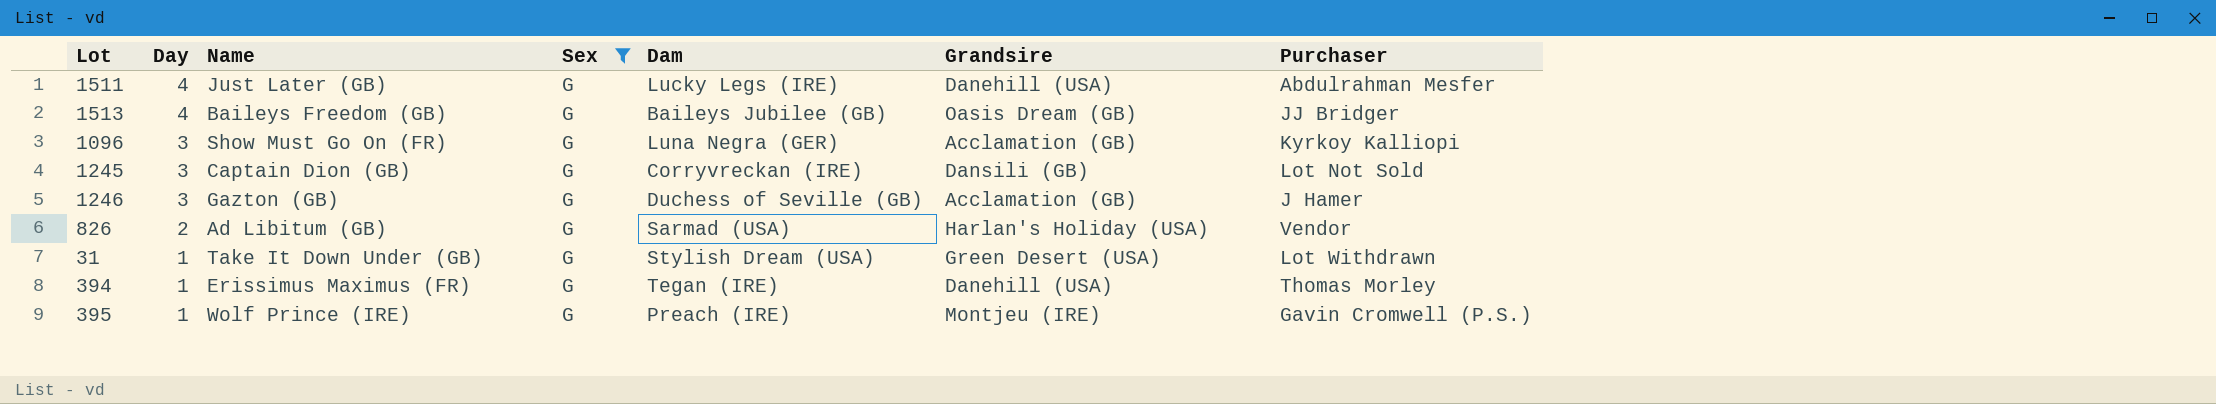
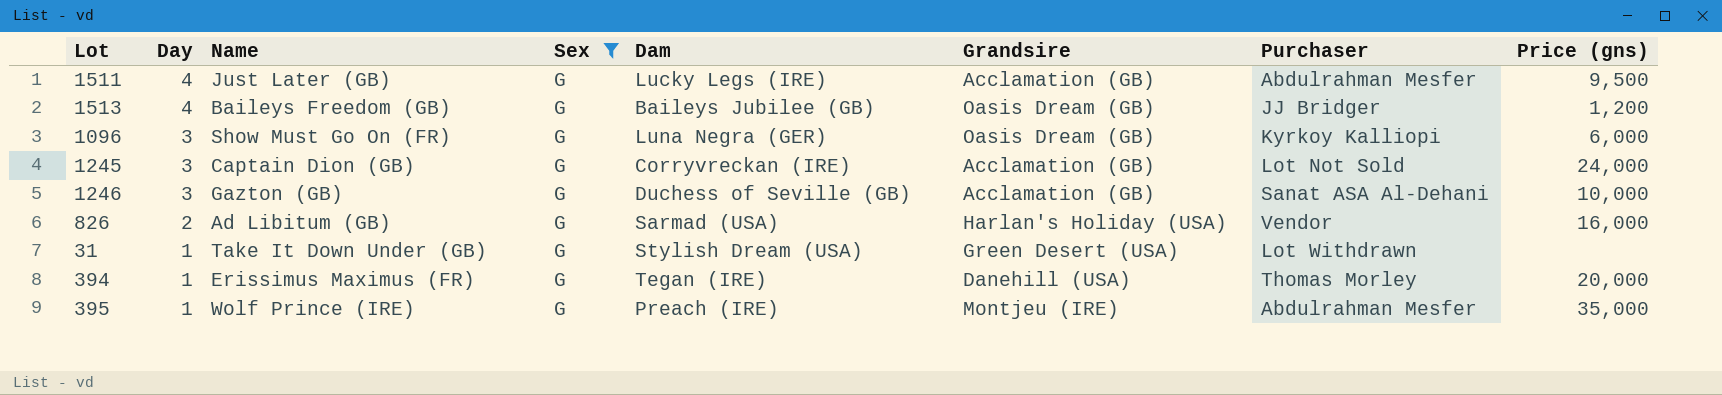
column Price (gns) | position: none -> 8
1511 | Grandsire: Danehill (USA) -> Acclamation (GB)
1096 | Grandsire: Acclamation (GB) -> Oasis Dream (GB)
1245 | Grandsire: Dansili (GB) -> Acclamation (GB)
1246 | Purchaser: J Hamer -> Sanat ASA Al-Dehani
395 | Purchaser: Gavin Cromwell (P.S.) -> Abdulrahman Mesfer

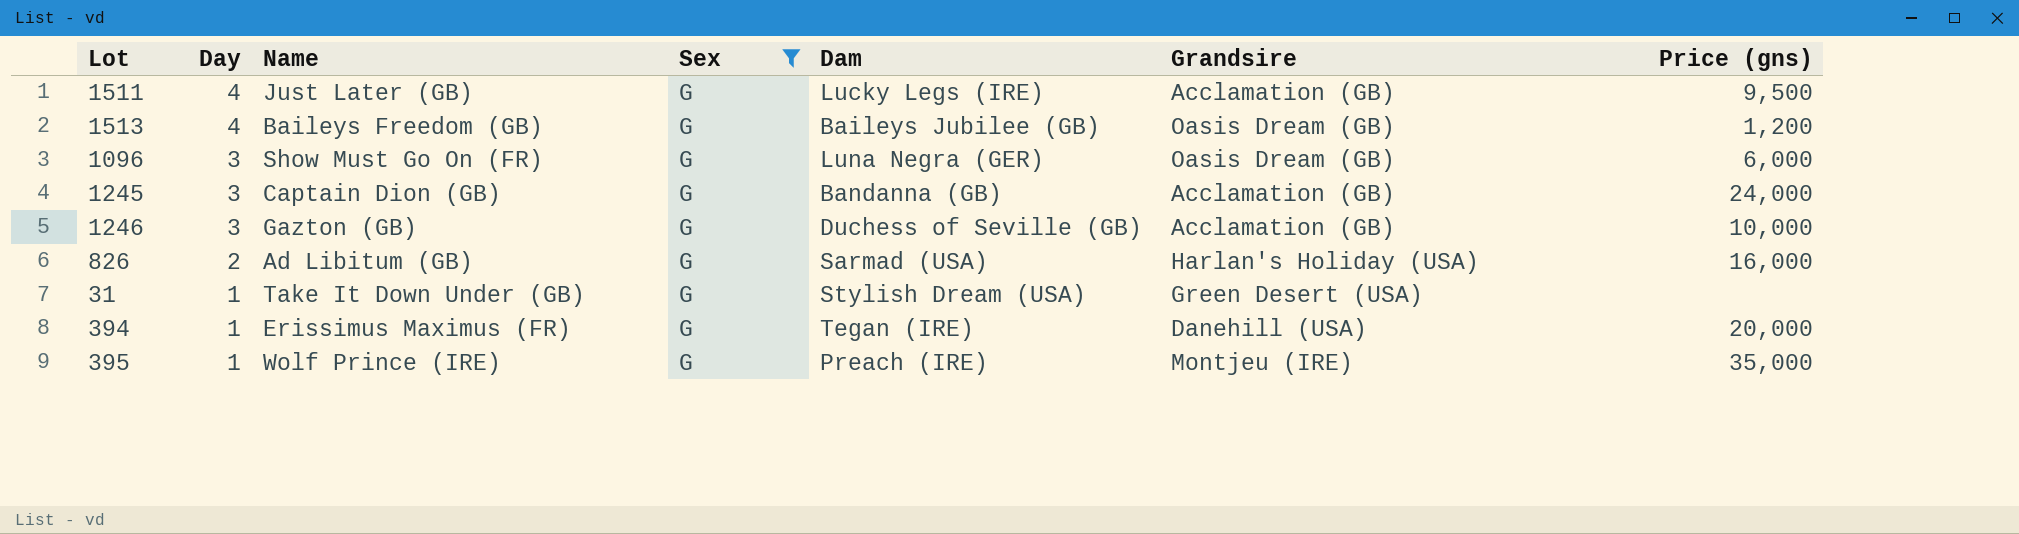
column Purchaser | position: 7 -> none
1245 | Dam: Corryvreckan (IRE) -> Bandanna (GB)

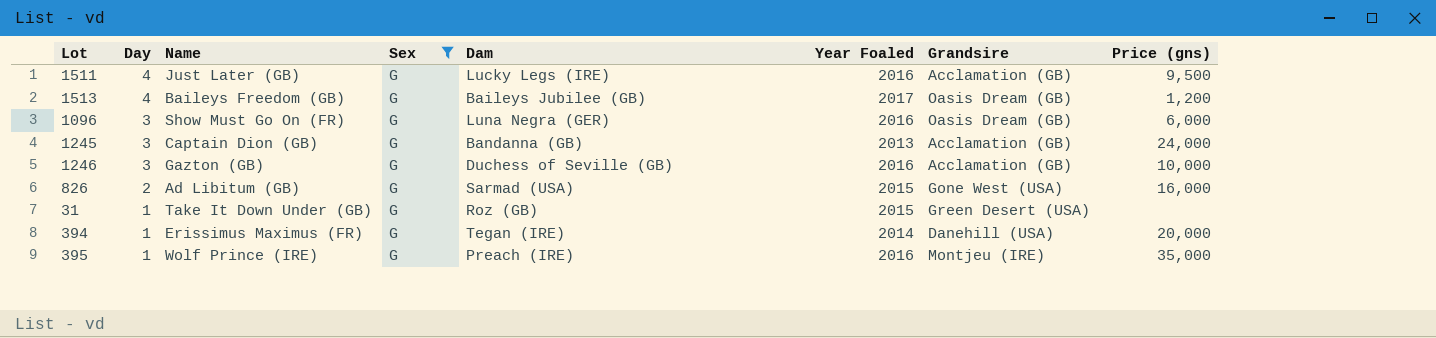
column Year Foaled | position: none -> 6
826 | Grandsire: Harlan's Holiday (USA) -> Gone West (USA)
31 | Dam: Stylish Dream (USA) -> Roz (GB)

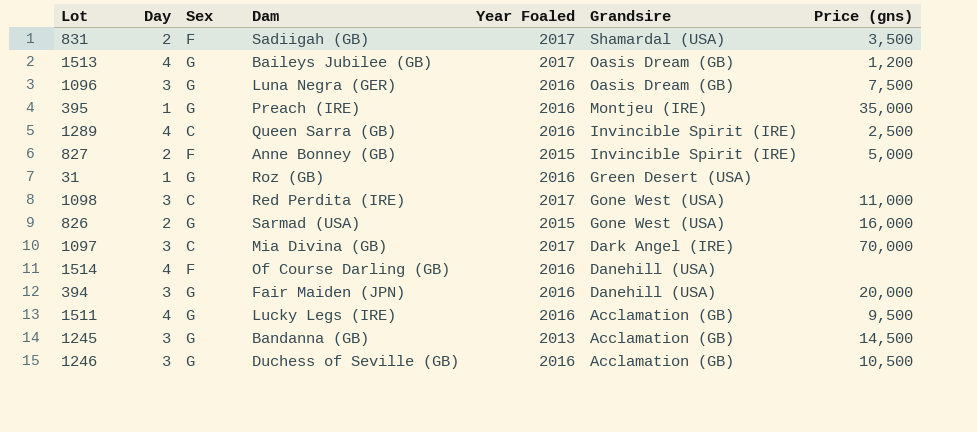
filter: Sex = G -> none
row order: Day descending -> Grandsire descending
column Name | position: 3 -> none
1096 | Price (gns): 6,000 -> 7,500
31 | Year Foaled: 2015 -> 2016
394 | Day: 1 -> 3
394 | Dam: Tegan (IRE) -> Fair Maiden (JPN)
394 | Year Foaled: 2014 -> 2016
1245 | Price (gns): 24,000 -> 14,500
1246 | Price (gns): 10,000 -> 10,500

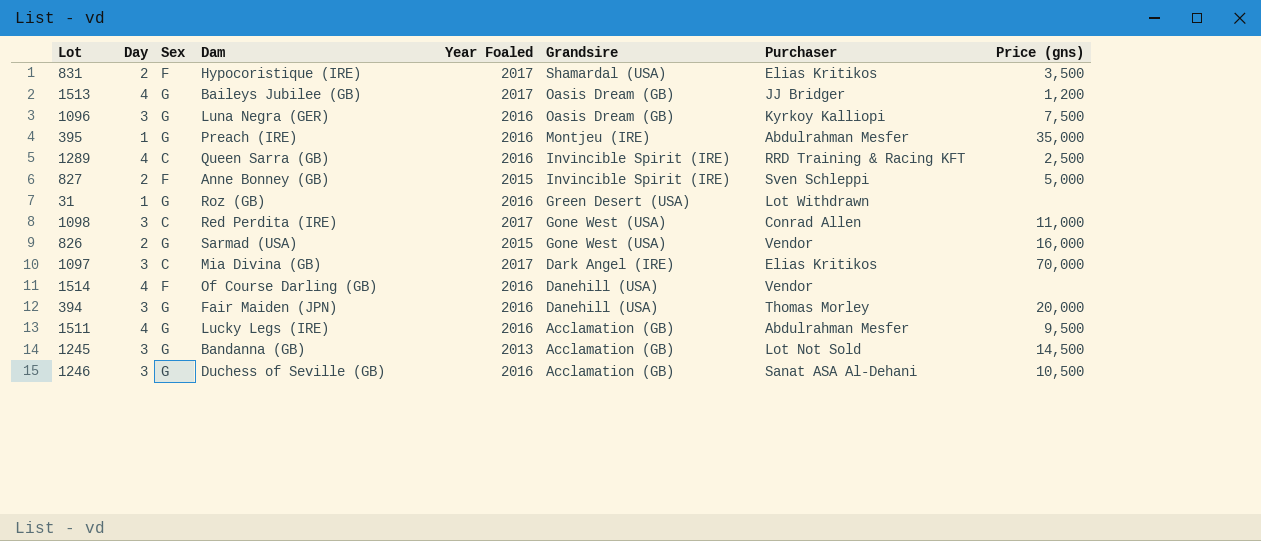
column Purchaser | position: none -> 7
831 | Dam: Sadiigah (GB) -> Hypocoristique (IRE)

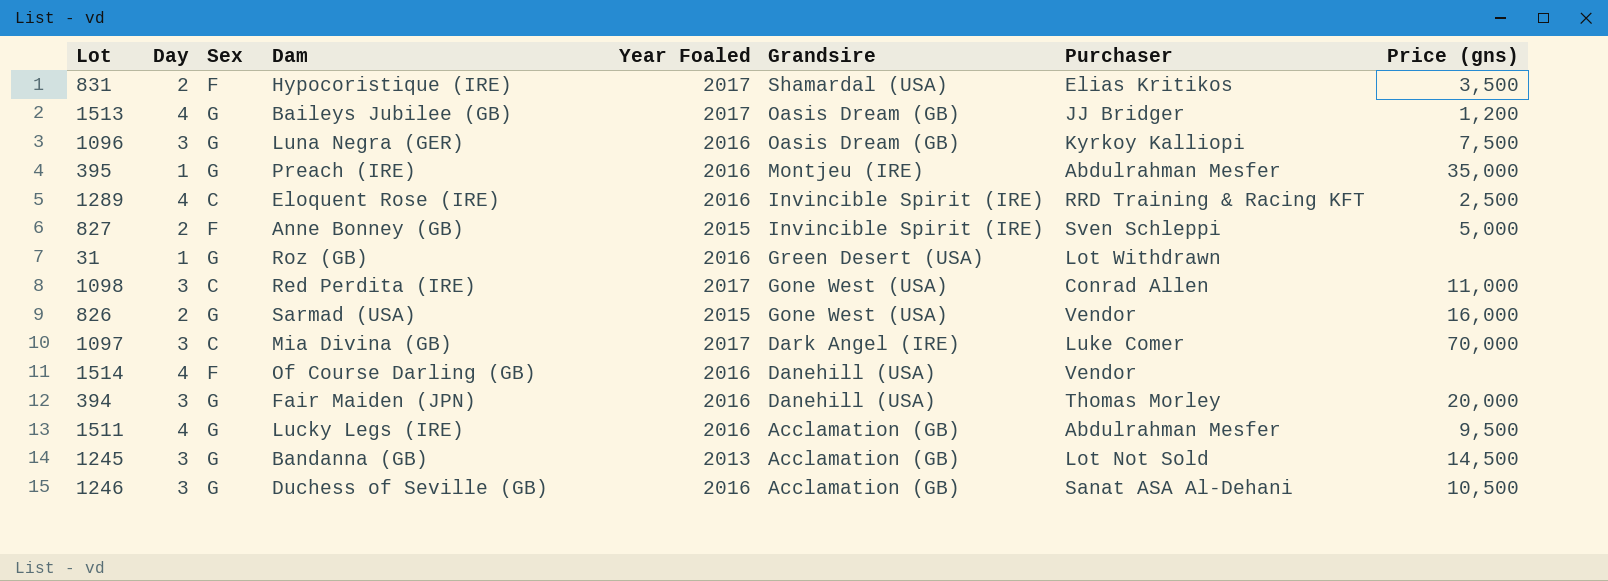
1289 | Dam: Queen Sarra (GB) -> Eloquent Rose (IRE)
1097 | Purchaser: Elias Kritikos -> Luke Comer

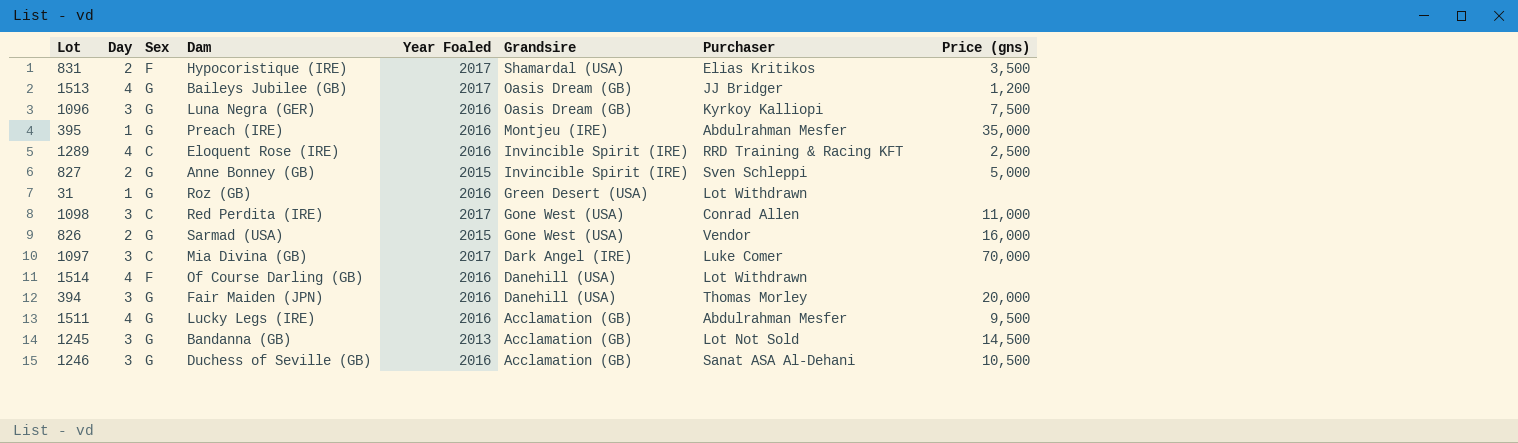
827 | Sex: F -> G
1514 | Purchaser: Vendor -> Lot Withdrawn

